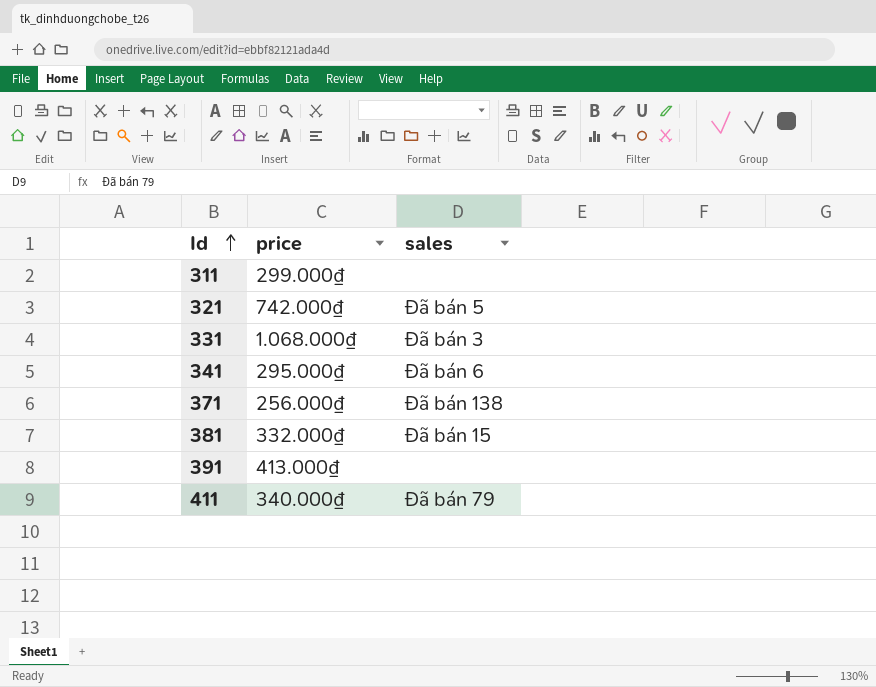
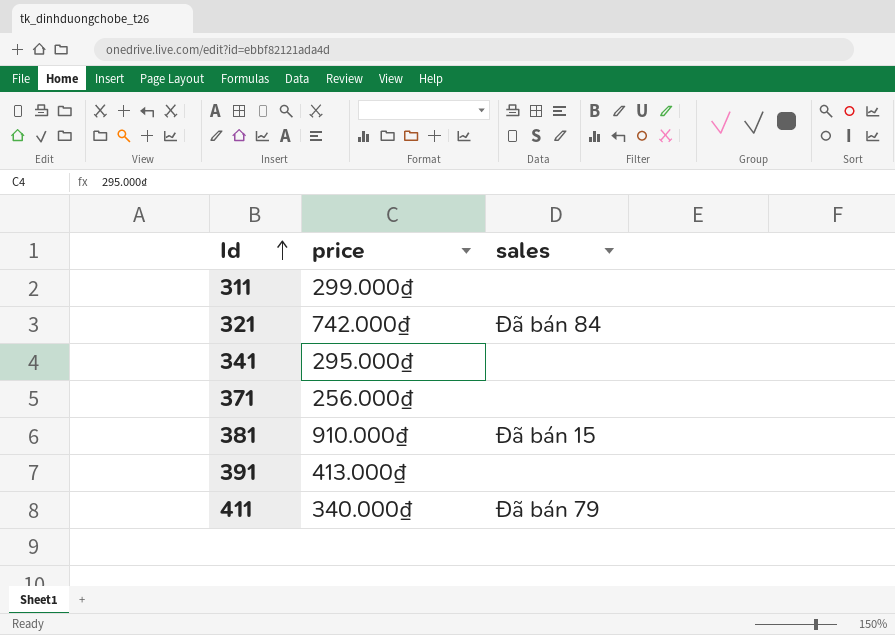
row 331: 1.068.000₫ | Đã bán 3 -> none
321 | sales: Đã bán 5 -> Đã bán 84
341 | sales: Đã bán 6 -> none
371 | sales: Đã bán 138 -> none
381 | price: 332.000₫ -> 910.000₫

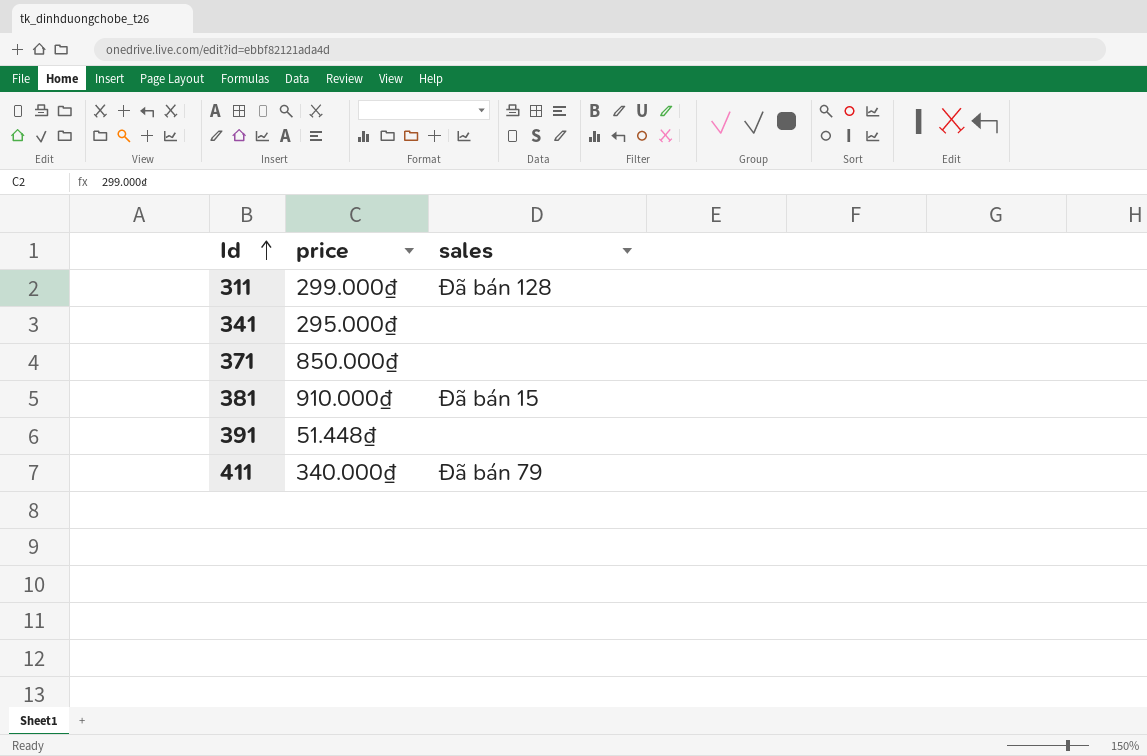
row 321: 742.000₫ | Đã bán 84 -> none
311 | sales: none -> Đã bán 128
371 | price: 256.000₫ -> 850.000₫
391 | price: 413.000₫ -> 51.448₫

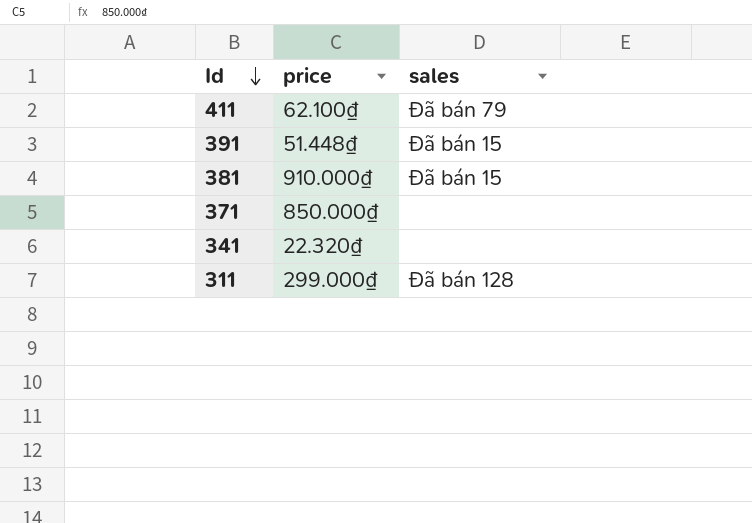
row order: Id ascending -> Id descending
411 | price: 340.000₫ -> 62.100₫
391 | sales: none -> Đã bán 15
341 | price: 295.000₫ -> 22.320₫

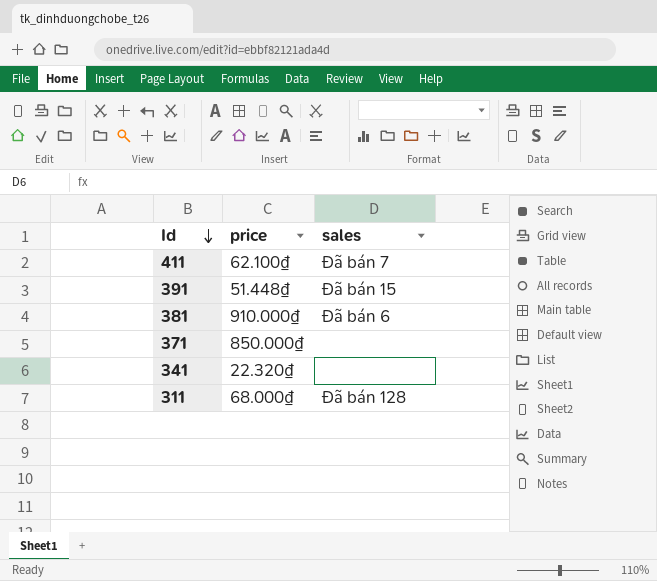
411 | sales: Đã bán 79 -> Đã bán 7
381 | sales: Đã bán 15 -> Đã bán 6
311 | price: 299.000₫ -> 68.000₫

